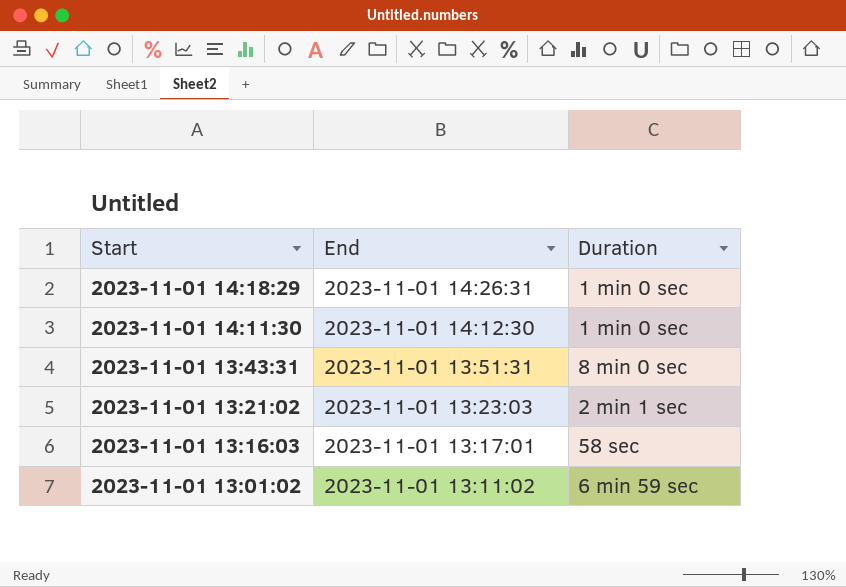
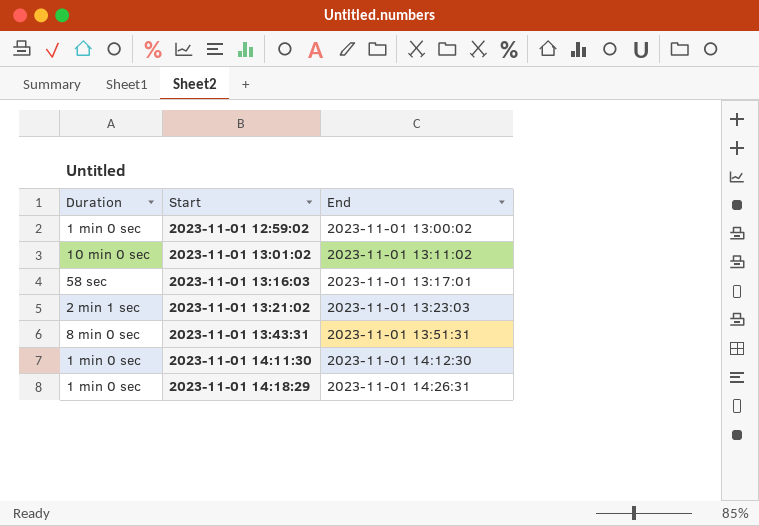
row order: Start descending -> Start ascending
column Duration | position: 3 -> 1
row 2023-11-01 12:59:02: none -> 1 min 0 sec | 2023-11-01 13:00:02
2023-11-01 13:01:02 | Duration: 6 min 59 sec -> 10 min 0 sec

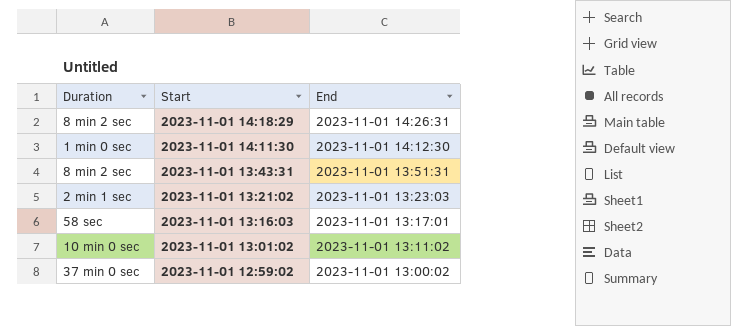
row order: Start ascending -> Start descending
2023-11-01 14:18:29 | Duration: 1 min 0 sec -> 8 min 2 sec
2023-11-01 13:43:31 | Duration: 8 min 0 sec -> 8 min 2 sec
2023-11-01 12:59:02 | Duration: 1 min 0 sec -> 37 min 0 sec

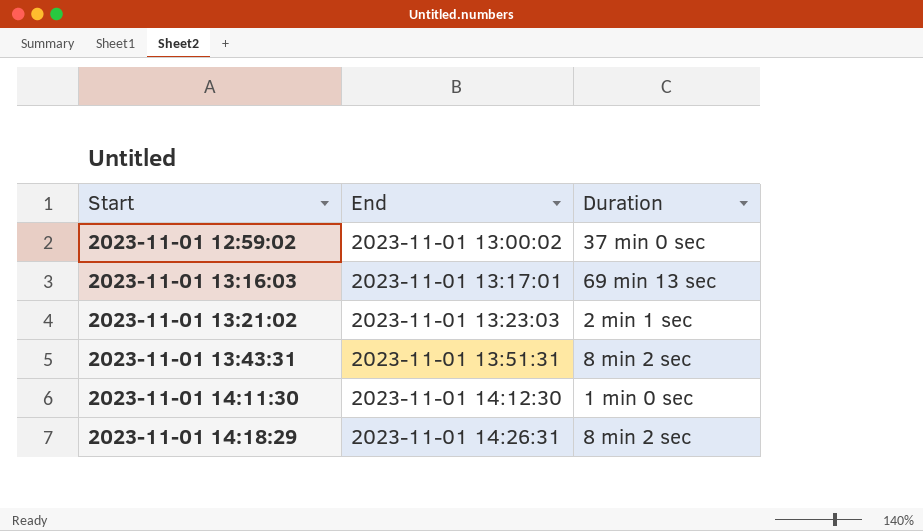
row order: Start descending -> Start ascending
column Duration | position: 1 -> 3
row 2023-11-01 13:01:02: 10 min 0 sec | 2023-11-01 13:11:02 -> none
2023-11-01 13:16:03 | Duration: 58 sec -> 69 min 13 sec

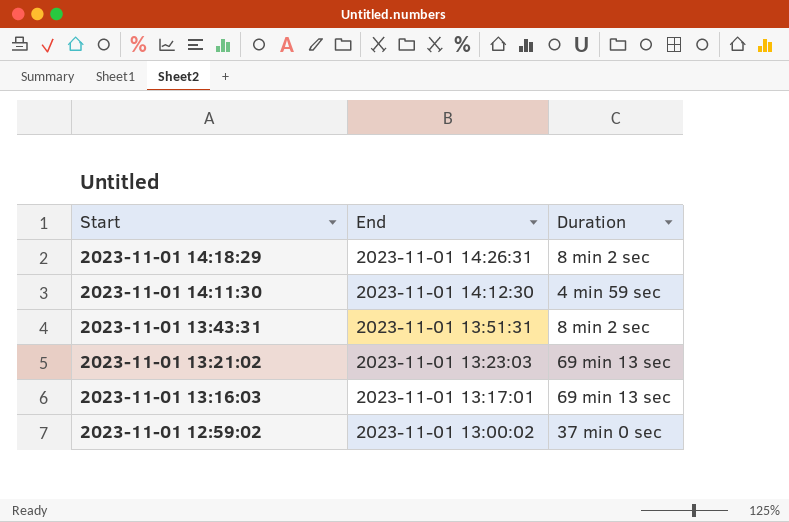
row order: Start ascending -> Start descending
2023-11-01 14:11:30 | Duration: 1 min 0 sec -> 4 min 59 sec
2023-11-01 13:21:02 | Duration: 2 min 1 sec -> 69 min 13 sec

